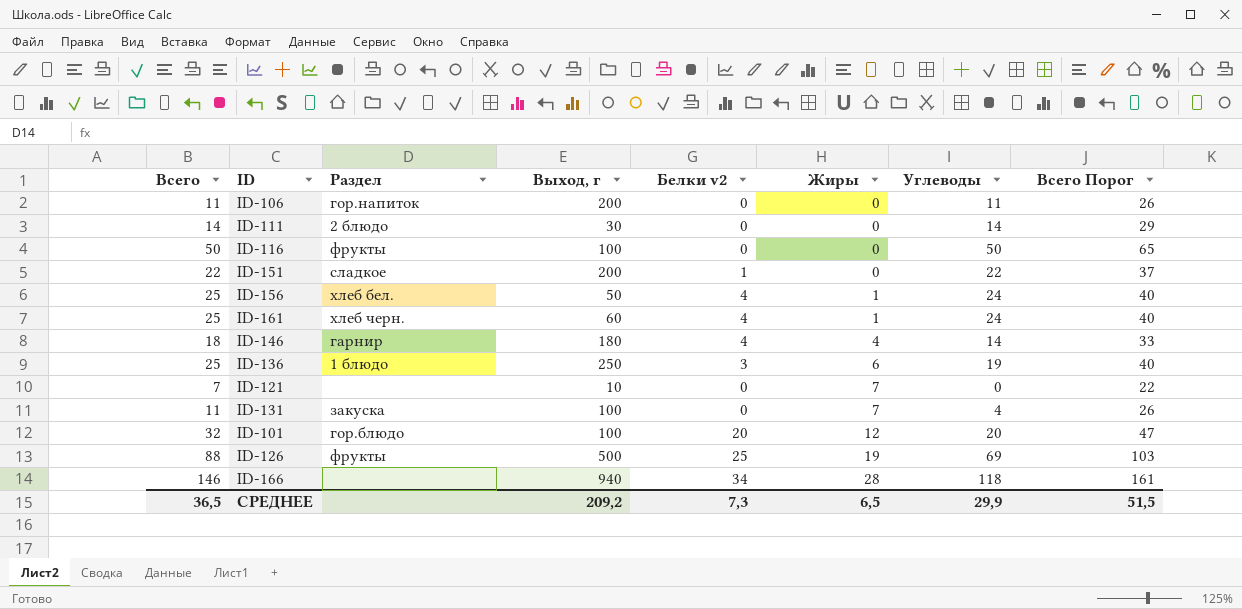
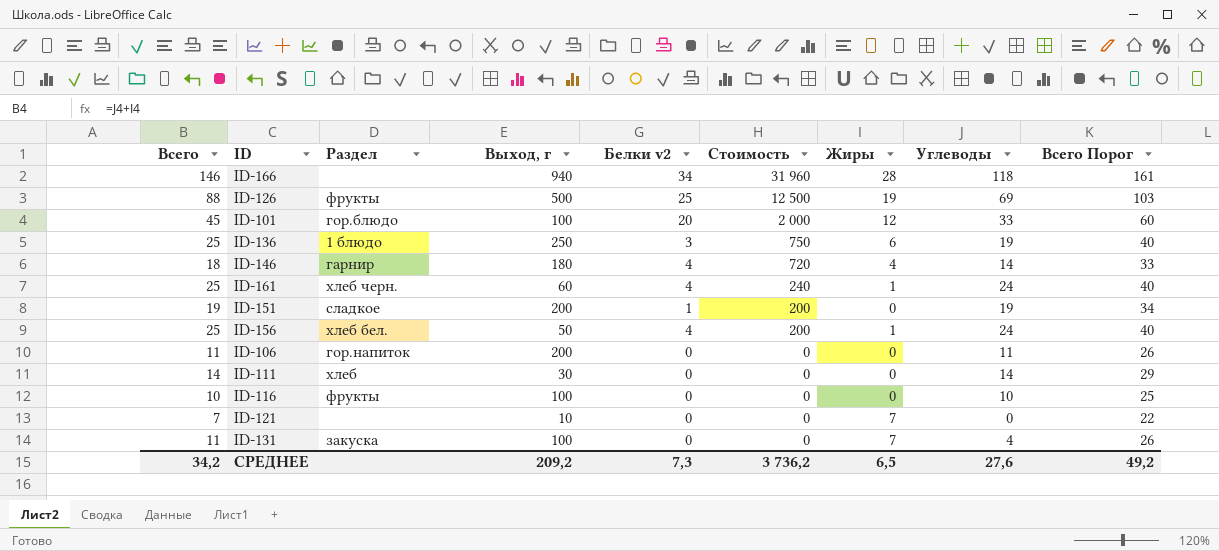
row order: Жиры ascending -> Стоимость descending
column Стоимость | formula: none -> [Выход, г] * [Белки v2]
ID-101 | Всего: 32 -> 45
ID-101 | Углеводы: 20 -> 33
ID-101 | Всего Порог: 47 -> 60
ID-151 | Всего: 22 -> 19
ID-151 | Углеводы: 22 -> 19
ID-151 | Всего Порог: 37 -> 34
ID-111 | Раздел: 2 блюдо -> хлеб
ID-116 | Всего: 50 -> 10
ID-116 | Углеводы: 50 -> 10
ID-116 | Всего Порог: 65 -> 25
СРЕДНЕЕ | Всего: 36,5 -> 34,2
СРЕДНЕЕ | Углеводы: 29,9 -> 27,6
СРЕДНЕЕ | Всего Порог: 51,5 -> 49,2

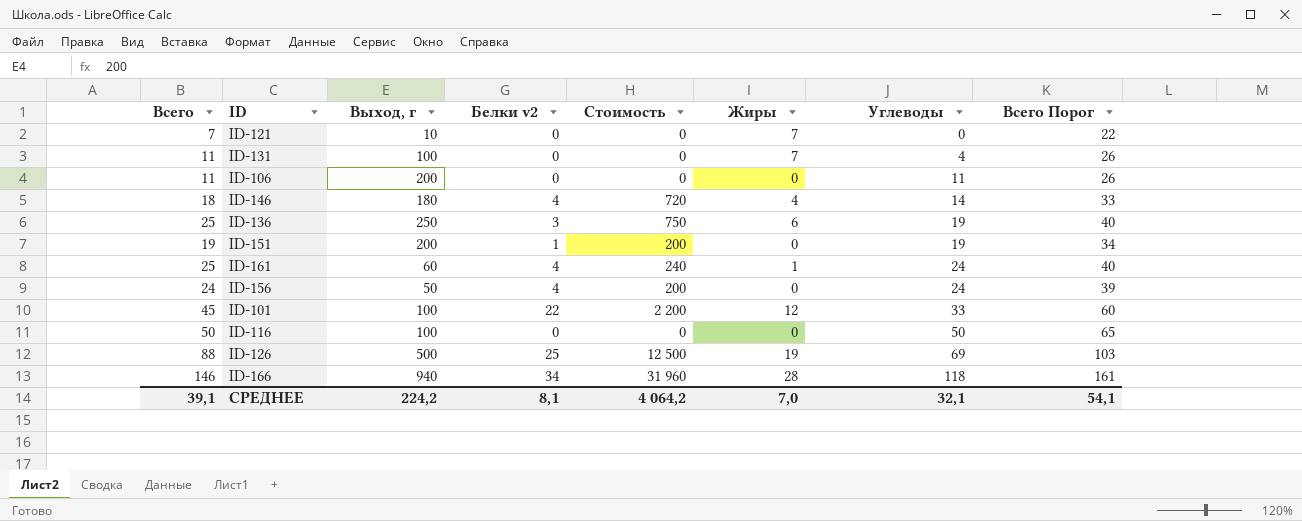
row order: Стоимость descending -> Углеводы ascending
column Раздел | position: 3 -> none
row ID-111: 14 | хлеб | 30 | 0 | 0 | 0 | 14 | 29 -> none
ID-156 | Всего: 25 -> 24
ID-156 | Жиры: 1 -> 0
ID-156 | Всего Порог: 40 -> 39
ID-101 | Белки v2: 20 -> 22
ID-101 | Стоимость: 2 000 -> 2 200
ID-116 | Всего: 10 -> 50
ID-116 | Углеводы: 10 -> 50
ID-116 | Всего Порог: 25 -> 65
СРЕДНЕЕ | Всего: 34,2 -> 39,1
СРЕДНЕЕ | Выход, г: 209,2 -> 224,2
СРЕДНЕЕ | Белки v2: 7,3 -> 8,1
СРЕДНЕЕ | Стоимость: 3 736,2 -> 4 064,2
СРЕДНЕЕ | Жиры: 6,5 -> 7,0
СРЕДНЕЕ | Углеводы: 27,6 -> 32,1
СРЕДНЕЕ | Всего Порог: 49,2 -> 54,1

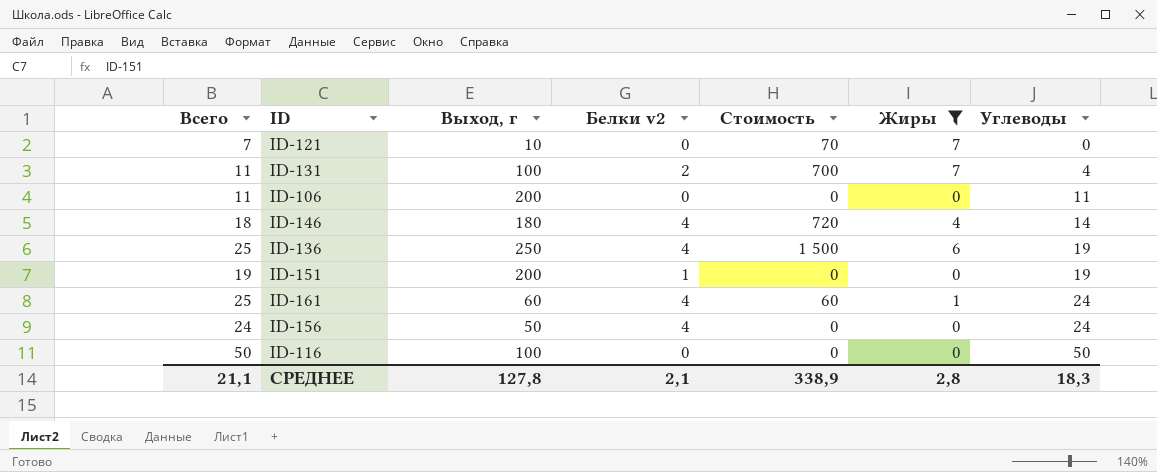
filter: none -> Жиры <= 7
column Всего Порог | formula: [Всего] + 15 -> none
column Стоимость | formula: [Выход, г] * [Белки v2] -> [Выход, г] * [Жиры]
ID-131 | Белки v2: 0 -> 2
ID-136 | Белки v2: 3 -> 4
СРЕДНЕЕ | Всего: 39,1 -> 21,1
СРЕДНЕЕ | Выход, г: 224,2 -> 127,8
СРЕДНЕЕ | Белки v2: 8,1 -> 2,1
СРЕДНЕЕ | Стоимость: 4 064,2 -> 338,9
СРЕДНЕЕ | Жиры: 7,0 -> 2,8
СРЕДНЕЕ | Углеводы: 32,1 -> 18,3

